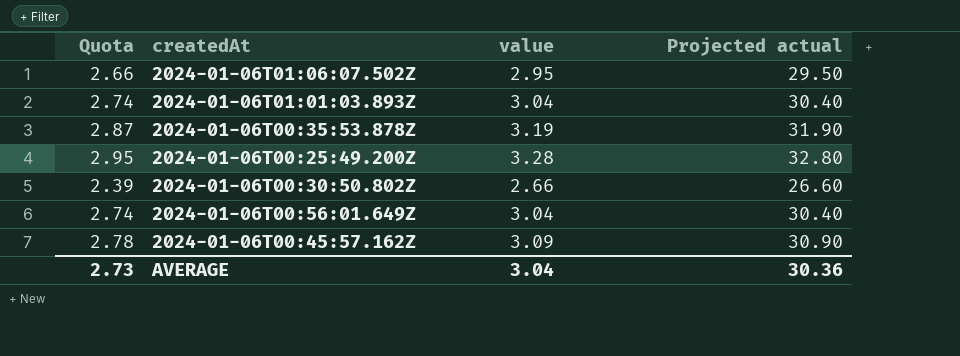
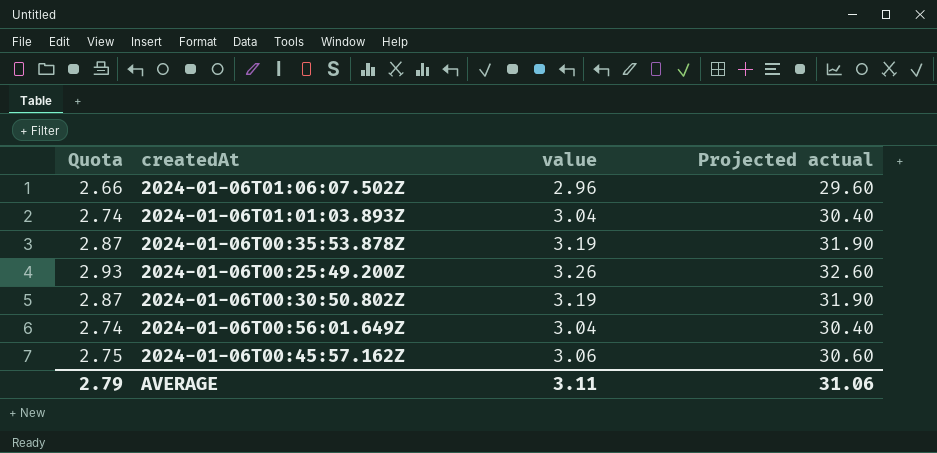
2024-01-06T01:06:07.502Z | value: 2.95 -> 2.96
2024-01-06T01:06:07.502Z | Projected actual: 29.50 -> 29.60
2024-01-06T00:25:49.200Z | Quota: 2.95 -> 2.93
2024-01-06T00:25:49.200Z | value: 3.28 -> 3.26
2024-01-06T00:25:49.200Z | Projected actual: 32.80 -> 32.60
2024-01-06T00:30:50.802Z | Quota: 2.39 -> 2.87
2024-01-06T00:30:50.802Z | value: 2.66 -> 3.19
2024-01-06T00:30:50.802Z | Projected actual: 26.60 -> 31.90
2024-01-06T00:45:57.162Z | Quota: 2.78 -> 2.75
2024-01-06T00:45:57.162Z | value: 3.09 -> 3.06
2024-01-06T00:45:57.162Z | Projected actual: 30.90 -> 30.60
AVERAGE | Quota: 2.73 -> 2.79
AVERAGE | value: 3.04 -> 3.11
AVERAGE | Projected actual: 30.36 -> 31.06

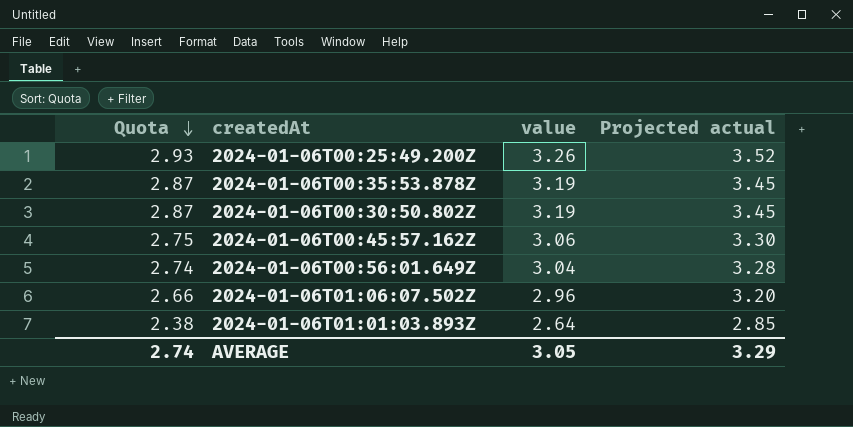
row order: none -> Quota descending
column Projected actual | formula: [value] * 10 -> [value] * 1.08
2024-01-06T01:01:03.893Z | Quota: 2.74 -> 2.38
2024-01-06T01:01:03.893Z | value: 3.04 -> 2.64
AVERAGE | Quota: 2.79 -> 2.74
AVERAGE | value: 3.11 -> 3.05
AVERAGE | Projected actual: 31.06 -> 3.29

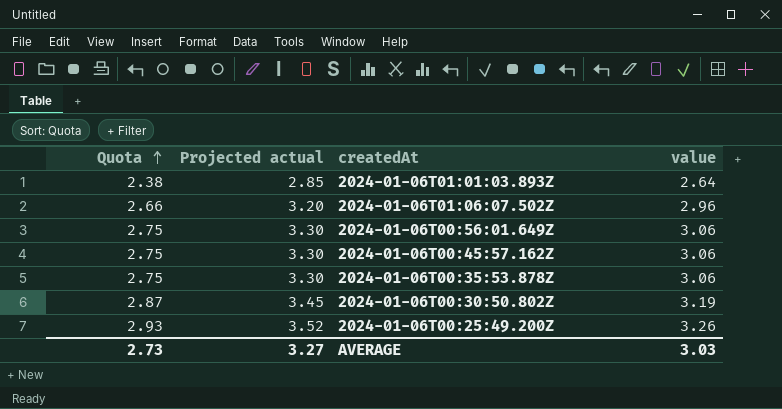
row order: Quota descending -> Quota ascending
column Projected actual | position: 4 -> 2
2024-01-06T00:56:01.649Z | Quota: 2.74 -> 2.75
2024-01-06T00:56:01.649Z | Projected actual: 3.28 -> 3.30
2024-01-06T00:56:01.649Z | value: 3.04 -> 3.06
2024-01-06T00:35:53.878Z | Quota: 2.87 -> 2.75
2024-01-06T00:35:53.878Z | Projected actual: 3.45 -> 3.30
2024-01-06T00:35:53.878Z | value: 3.19 -> 3.06
AVERAGE | Quota: 2.74 -> 2.73
AVERAGE | Projected actual: 3.29 -> 3.27
AVERAGE | value: 3.05 -> 3.03

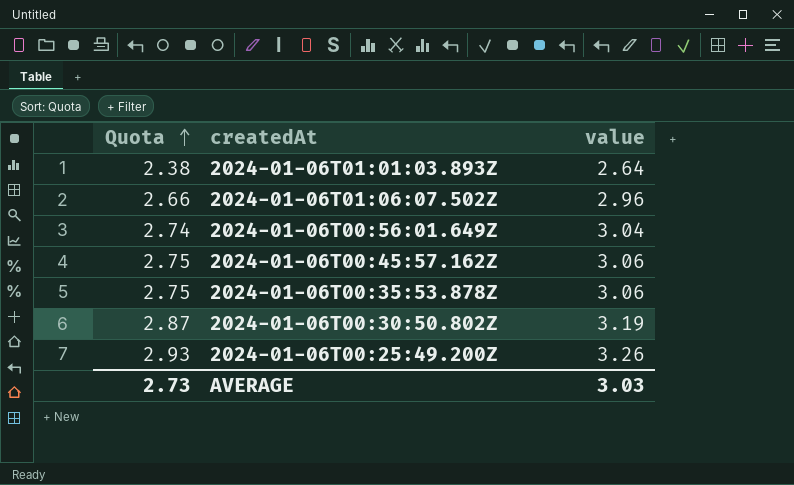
column Projected actual | formula: [value] * 1.08 -> none
2024-01-06T00:56:01.649Z | Quota: 2.75 -> 2.74
2024-01-06T00:56:01.649Z | value: 3.06 -> 3.04

